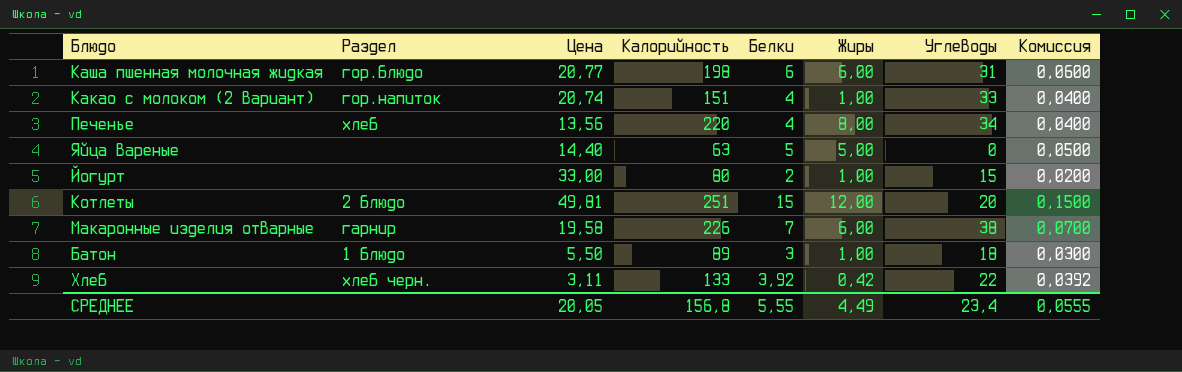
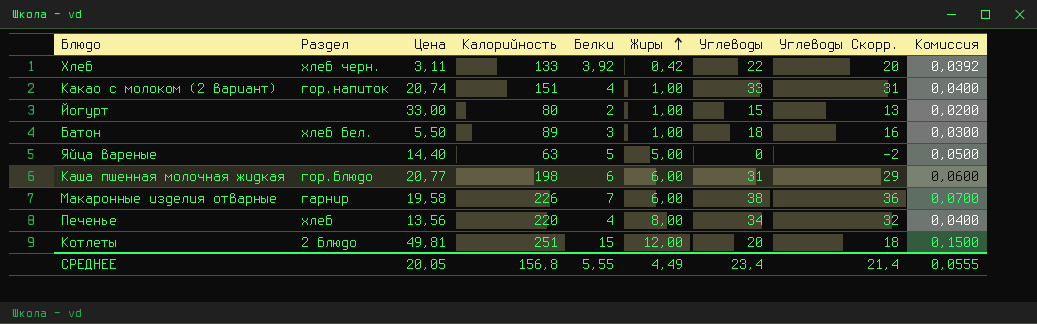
row order: none -> Жиры ascending
column Углеводы Скорр. | formula: none -> [Углеводы] - 2
Батон | Раздел: 1 блюдо -> хлеб бел.

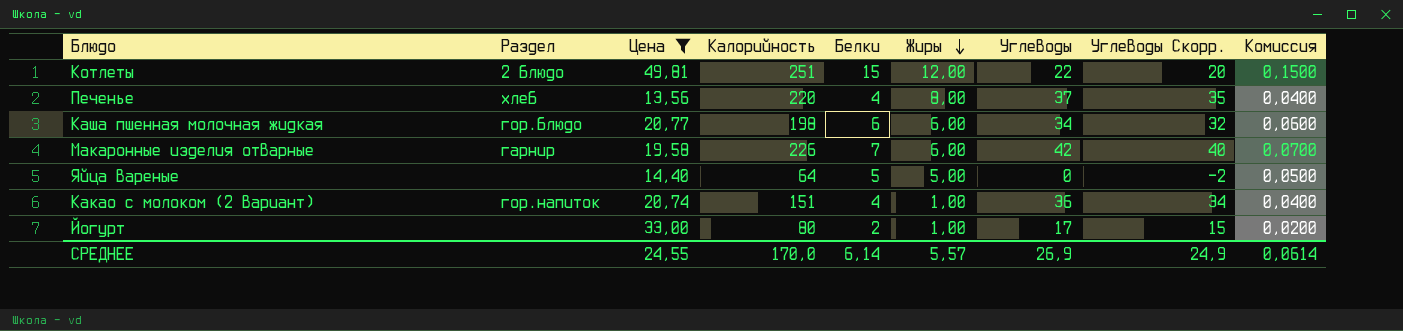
filter: none -> Цена >= 13,56
row order: Жиры ascending -> Жиры descending
Котлеты | Углеводы: 20 -> 22
Котлеты | Углеводы Скорр.: 18 -> 20
Печенье | Углеводы: 34 -> 37
Печенье | Углеводы Скорр.: 32 -> 35
Каша пшенная молочная жидкая | Углеводы: 31 -> 34
Каша пшенная молочная жидкая | Углеводы Скорр.: 29 -> 32
Макаронные изделия отварные | Углеводы: 38 -> 42
Макаронные изделия отварные | Углеводы Скорр.: 36 -> 40
Яйца вареные | Калорийность: 63 -> 64
Какао с молоком (2 вариант) | Углеводы: 33 -> 36
Какао с молоком (2 вариант) | Углеводы Скорр.: 31 -> 34
Йогурт | Углеводы: 15 -> 17
Йогурт | Углеводы Скорр.: 13 -> 15
СРЕДНЕЕ | Цена: 20,05 -> 24,55
СРЕДНЕЕ | Калорийность: 156,8 -> 170,0
СРЕДНЕЕ | Белки: 5,55 -> 6,14
СРЕДНЕЕ | Жиры: 4,49 -> 5,57
СРЕДНЕЕ | Углеводы: 23,4 -> 26,9
СРЕДНЕЕ | Углеводы Скорр.: 21,4 -> 24,9
СРЕДНЕЕ | Комиссия: 0,0555 -> 0,0614

